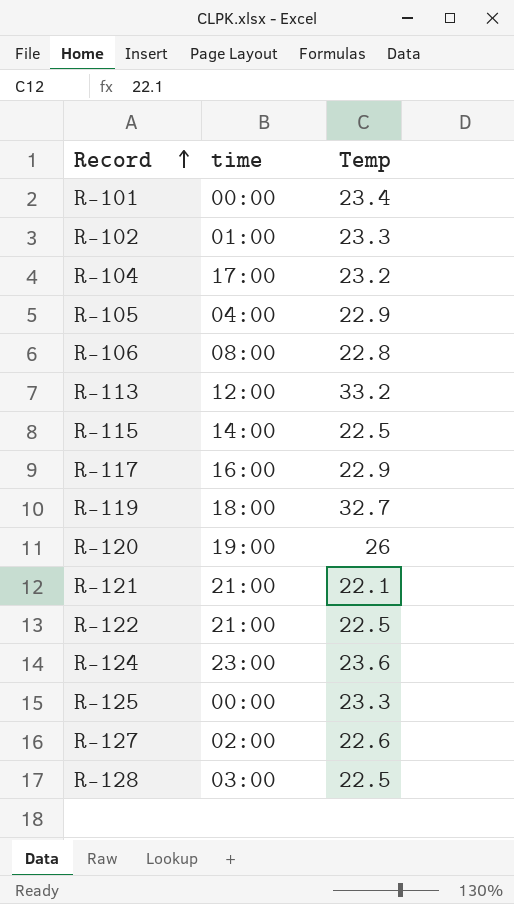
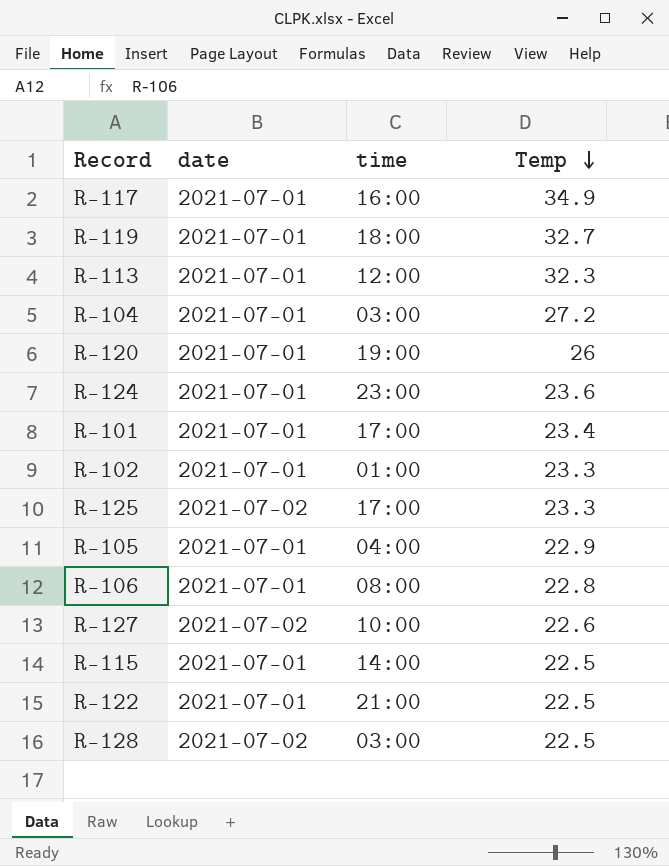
row order: Record ascending -> Temp descending
column date | position: none -> 2
row R-121: 21:00 | 22.1 -> none
R-117 | Temp: 22.9 -> 34.9
R-113 | Temp: 33.2 -> 32.3
R-104 | time: 17:00 -> 03:00
R-104 | Temp: 23.2 -> 27.2
R-101 | time: 00:00 -> 17:00
R-125 | time: 00:00 -> 17:00
R-127 | time: 02:00 -> 10:00

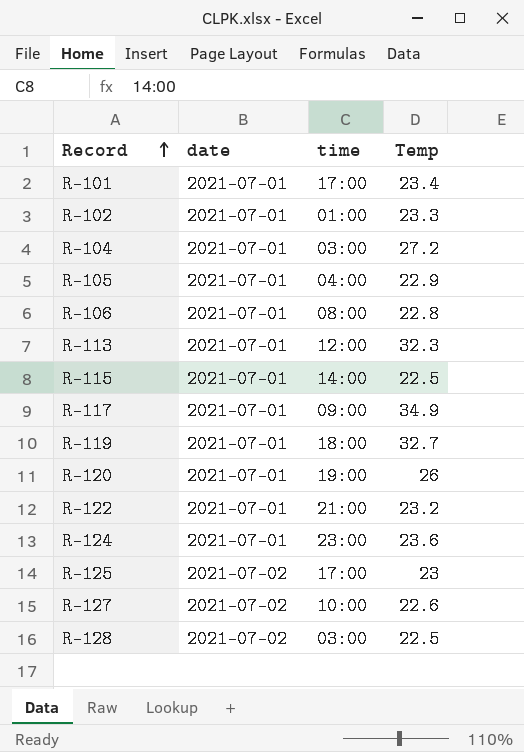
row order: Temp descending -> Record ascending
R-117 | time: 16:00 -> 09:00
R-122 | Temp: 22.5 -> 23.2
R-125 | Temp: 23.3 -> 23

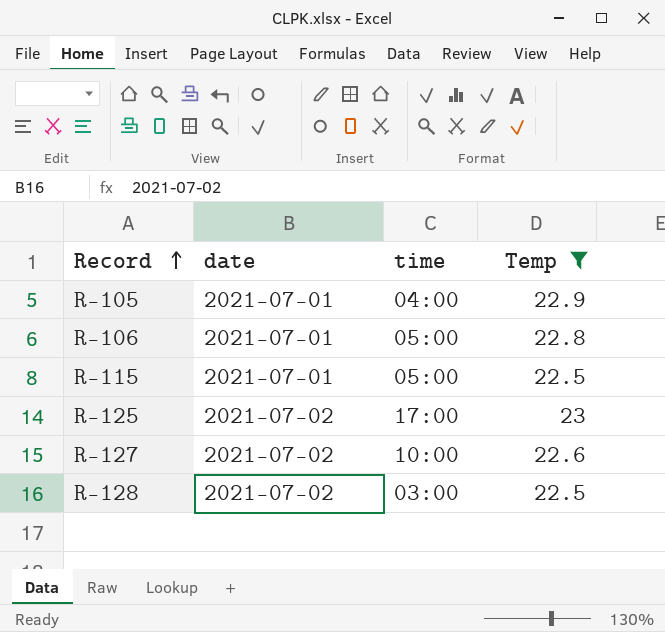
filter: none -> Temp <= 23
R-106 | time: 08:00 -> 05:00
R-115 | time: 14:00 -> 05:00

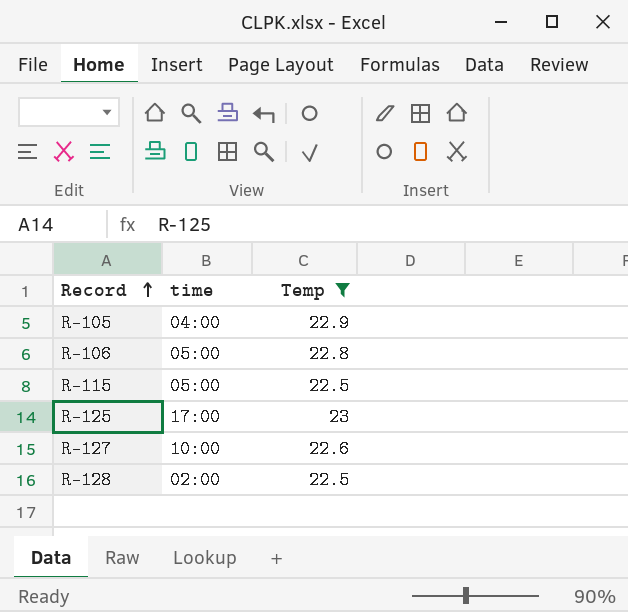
column date | position: 2 -> none
R-128 | time: 03:00 -> 02:00

